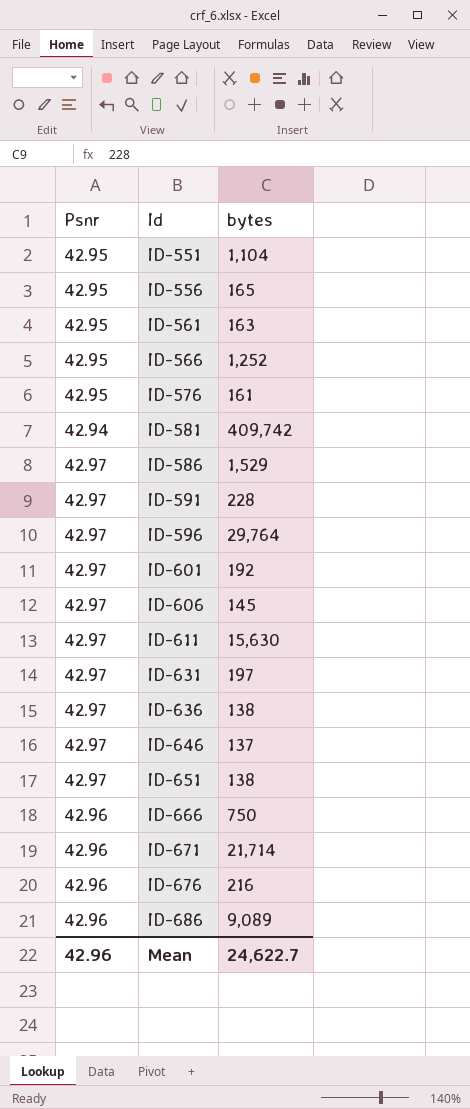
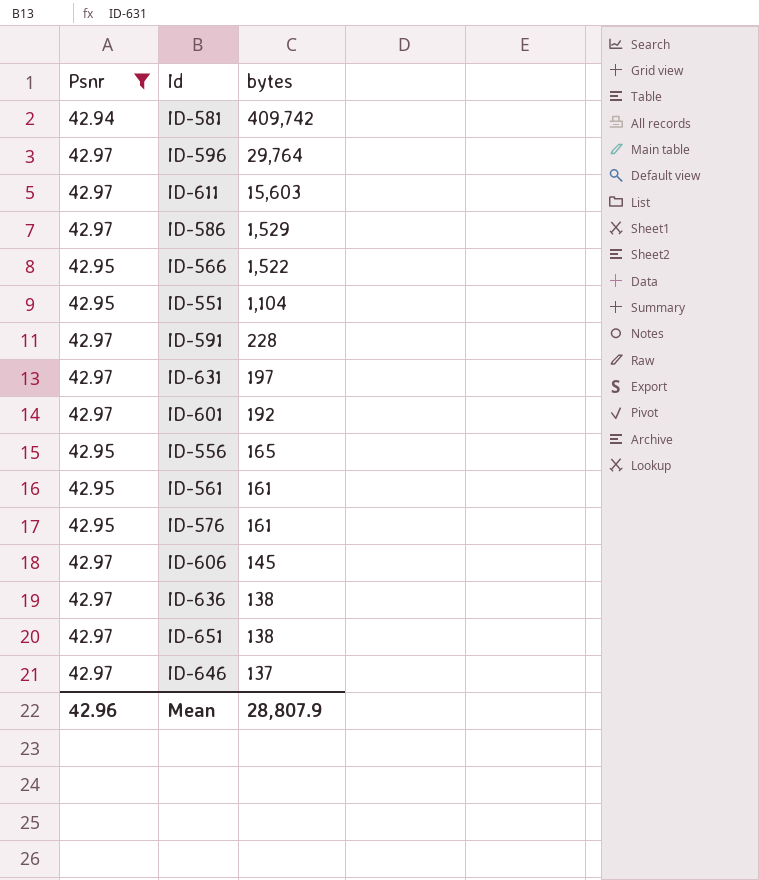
filter: none -> Psnr != 42.96
row order: Id ascending -> bytes descending
ID-611 | bytes: 15,630 -> 15,603
ID-566 | bytes: 1,252 -> 1,522
ID-561 | bytes: 163 -> 161
Mean | bytes: 24,622.7 -> 28,807.9

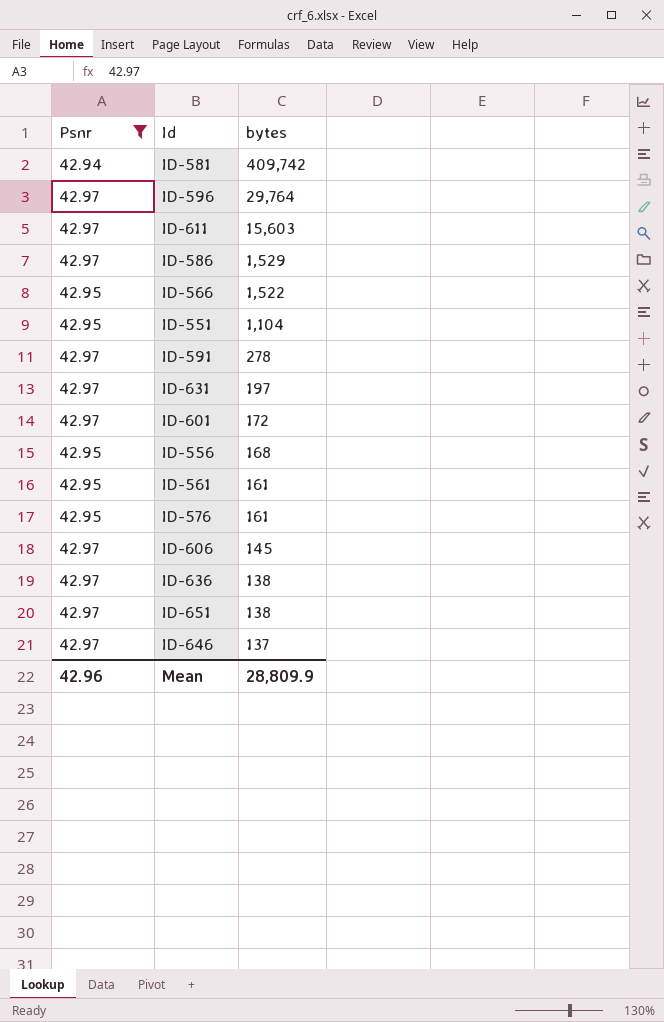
ID-591 | bytes: 228 -> 278
ID-601 | bytes: 192 -> 172
ID-556 | bytes: 165 -> 168
Mean | bytes: 28,807.9 -> 28,809.9

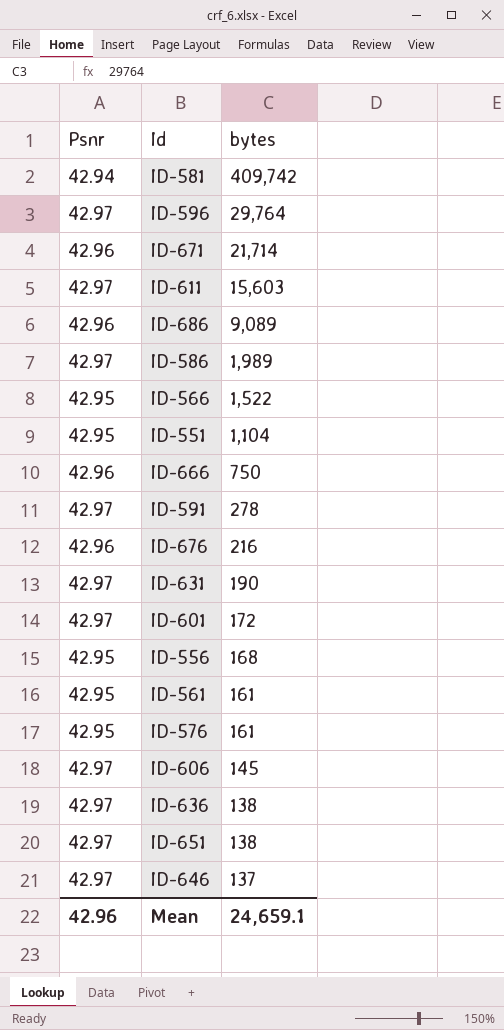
filter: Psnr != 42.96 -> none
ID-586 | bytes: 1,529 -> 1,989
ID-631 | bytes: 197 -> 190
Mean | bytes: 28,809.9 -> 24,659.1

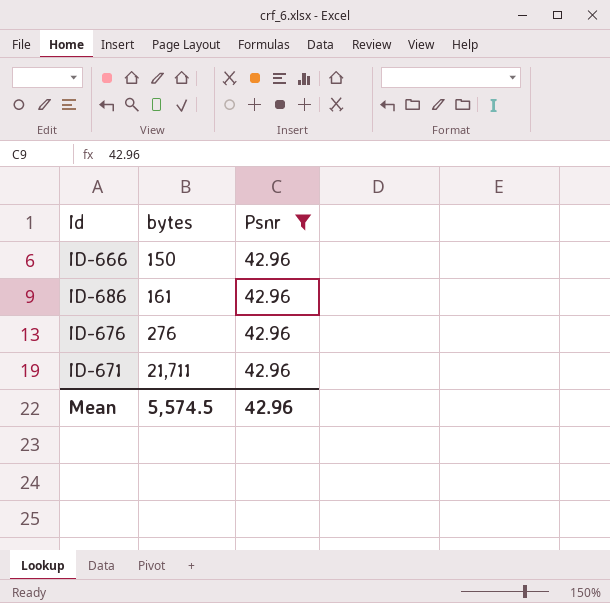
filter: none -> Psnr = 42.96
row order: bytes descending -> bytes ascending
column Psnr | position: 1 -> 3
ID-666 | bytes: 750 -> 150
ID-686 | bytes: 9,089 -> 161
ID-676 | bytes: 216 -> 276
ID-671 | bytes: 21,714 -> 21,711
Mean | bytes: 24,659.1 -> 5,574.5

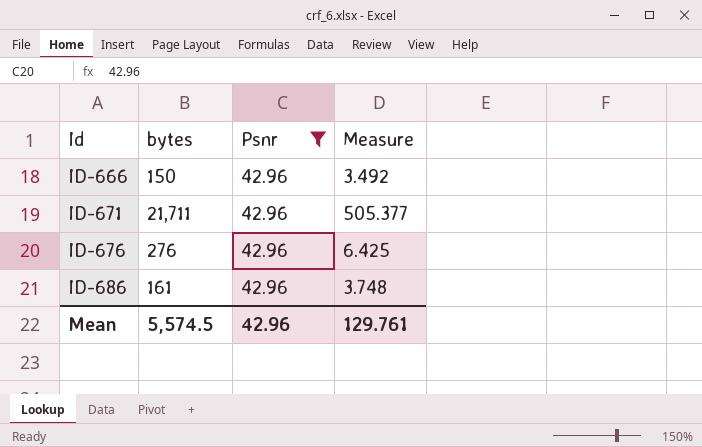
row order: bytes ascending -> Id ascending
column Measure | formula: none -> [bytes] / [Psnr]

